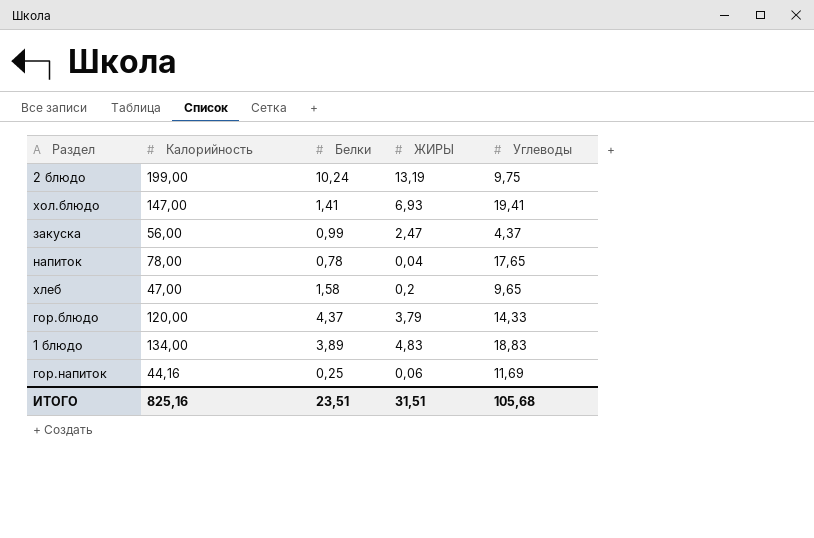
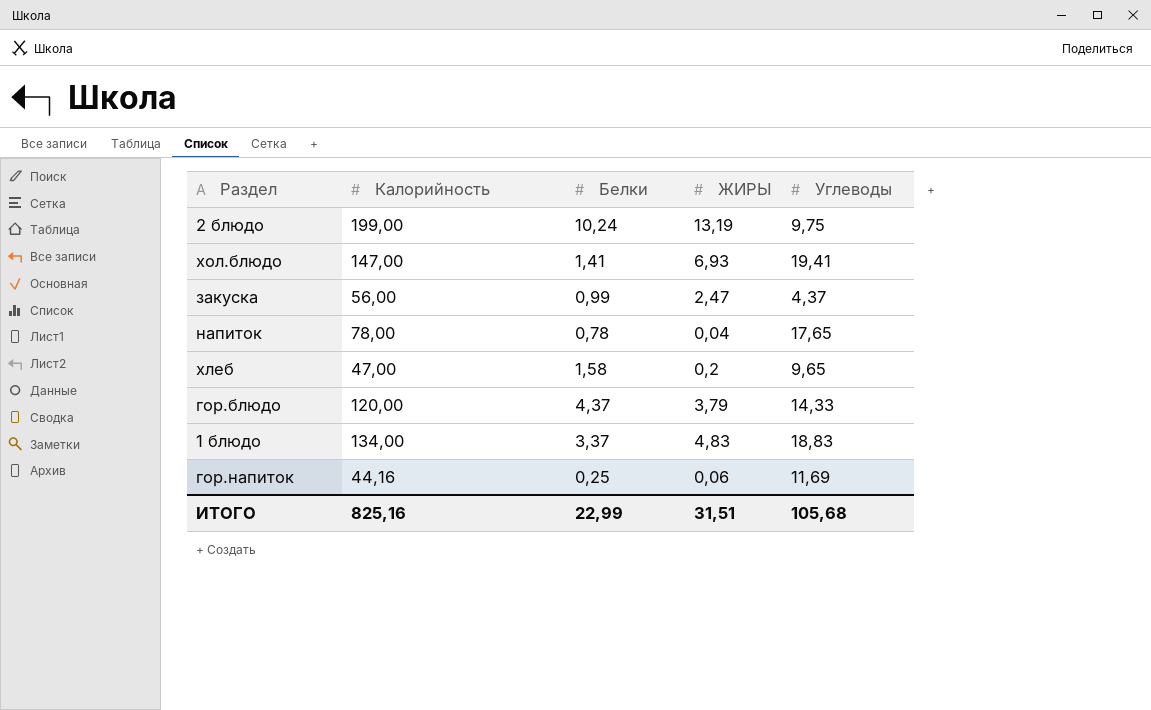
1 блюдо | Белки: 3,89 -> 3,37
ИТОГО | Белки: 23,51 -> 22,99

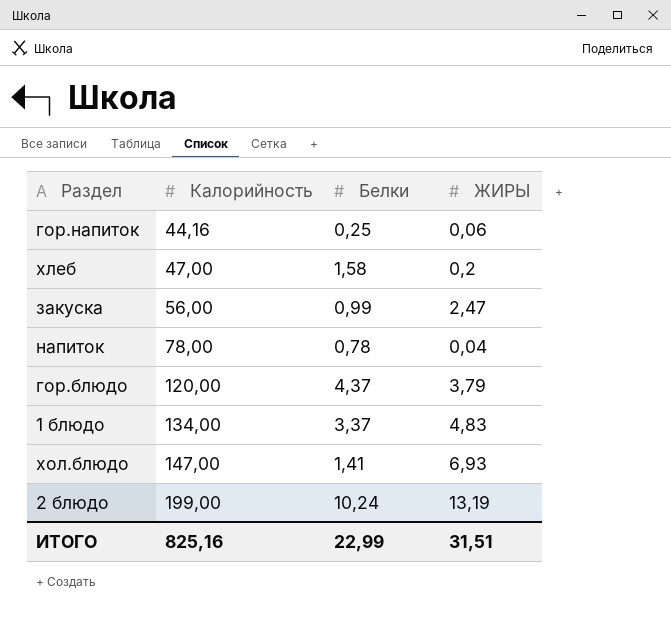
row order: none -> Калорийность ascending
column Углеводы | position: 5 -> none

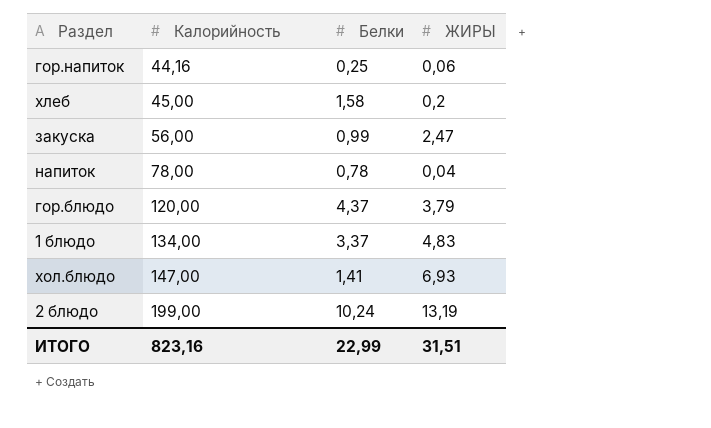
хлеб | Калорийность: 47,00 -> 45,00
ИТОГО | Калорийность: 825,16 -> 823,16

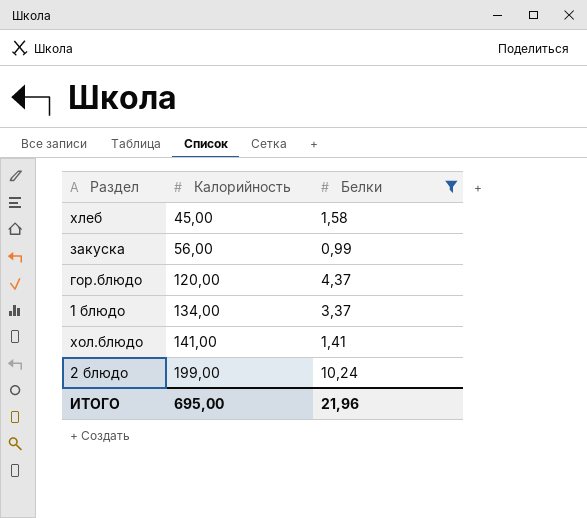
filter: none -> Белки >= 0,99
column ЖИРЫ | position: 4 -> none
хол.блюдо | Калорийность: 147,00 -> 141,00
ИТОГО | Калорийность: 823,16 -> 695,00
ИТОГО | Белки: 22,99 -> 21,96

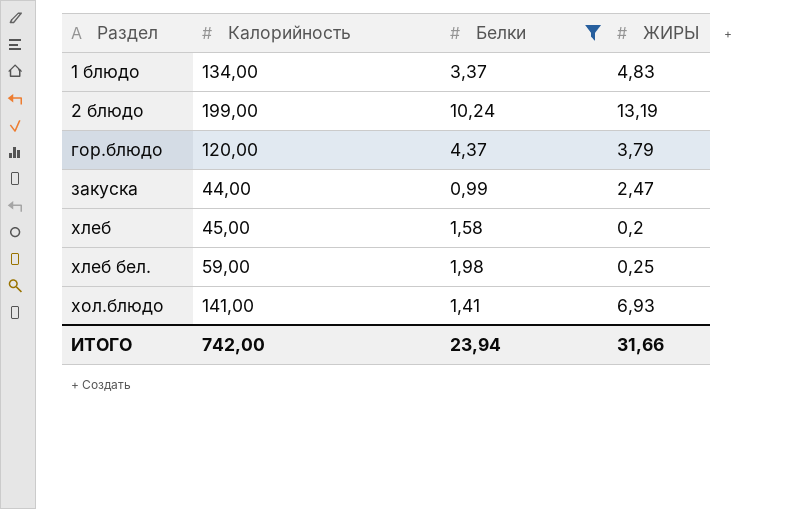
row order: Калорийность ascending -> Раздел ascending
column ЖИРЫ | position: none -> 4
закуска | Калорийность: 56,00 -> 44,00
row хлеб бел.: none -> 59,00 | 1,98 | 0,25
ИТОГО | Калорийность: 695,00 -> 742,00
ИТОГО | Белки: 21,96 -> 23,94

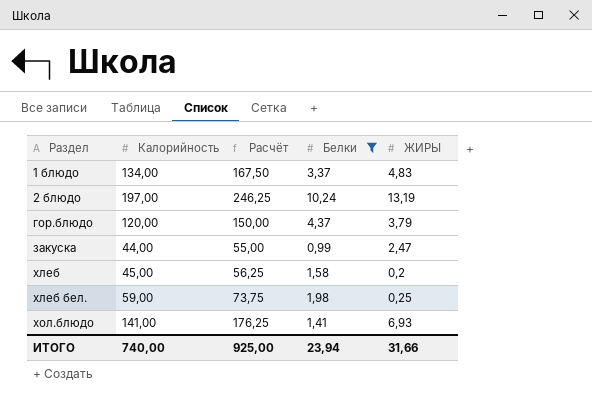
column Расчёт | formula: none -> [Калорийность] * 1,25
2 блюдо | Калорийность: 199,00 -> 197,00
ИТОГО | Калорийность: 742,00 -> 740,00

